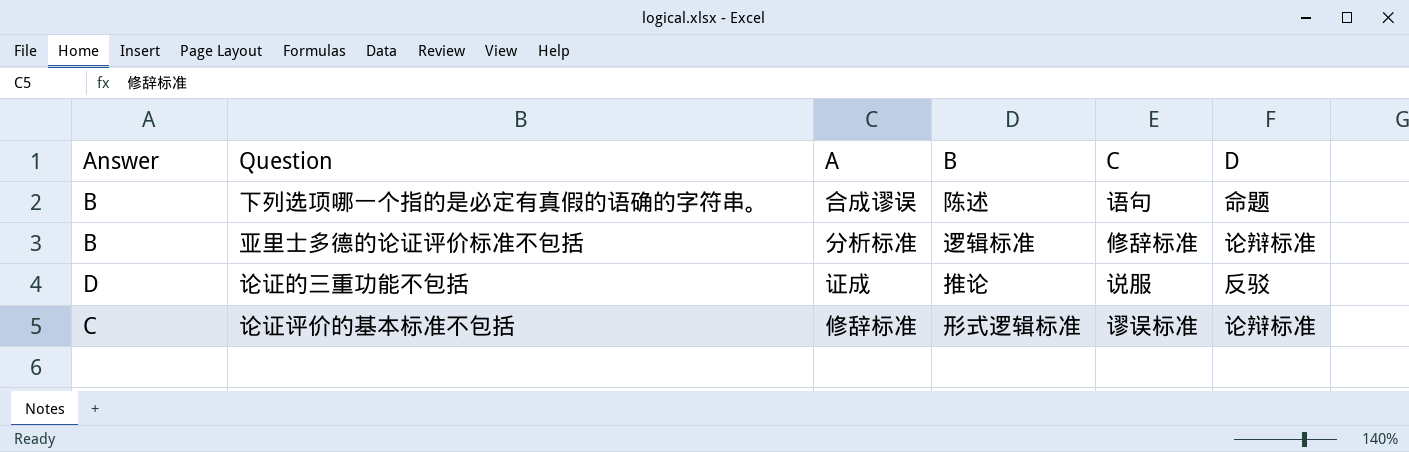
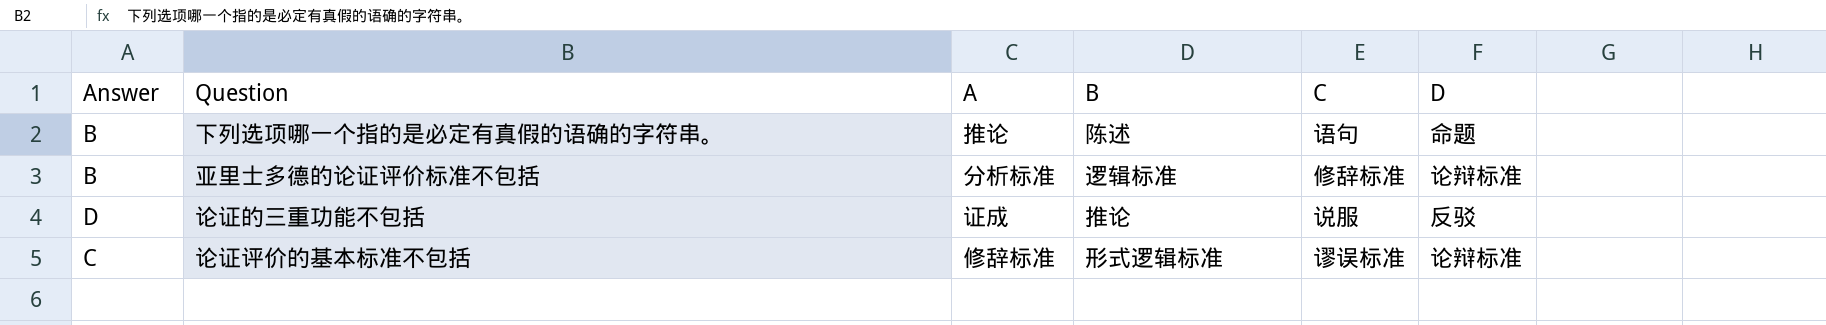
下列选项哪一个指的是必定有真假的语确的字符串。 | A: 合成谬误 -> 推论

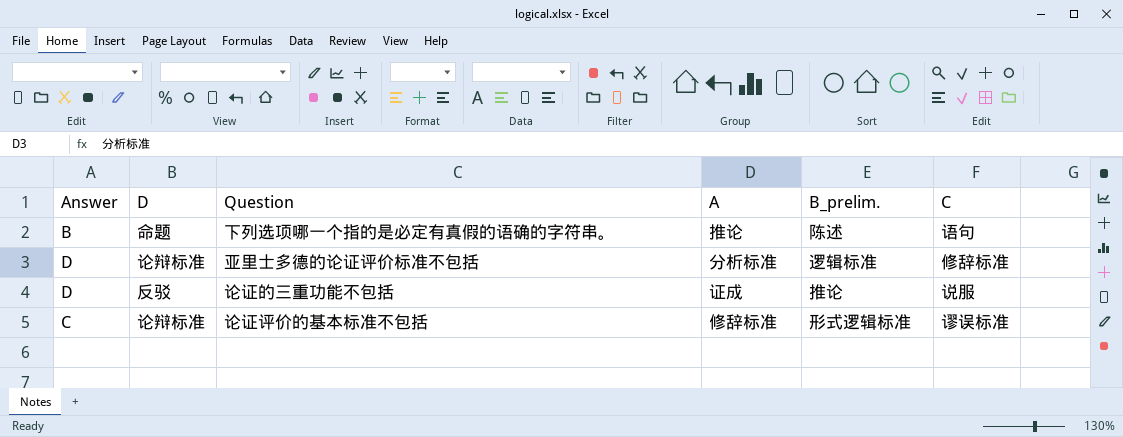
column D | position: 6 -> 2
column name: B -> B_prelim.
亚里士多德的论证评价标准不包括 | Answer: B -> D

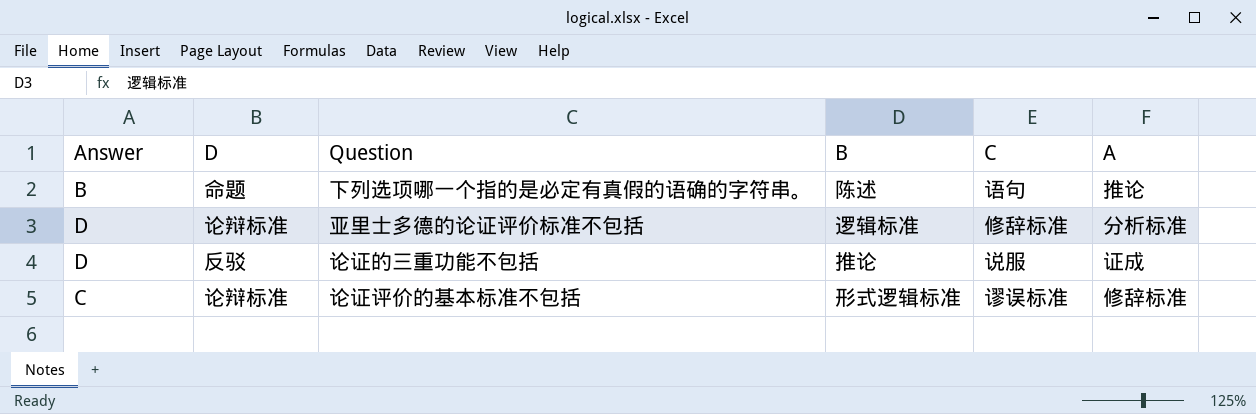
column name: B_prelim. -> B
column A | position: 4 -> 6

